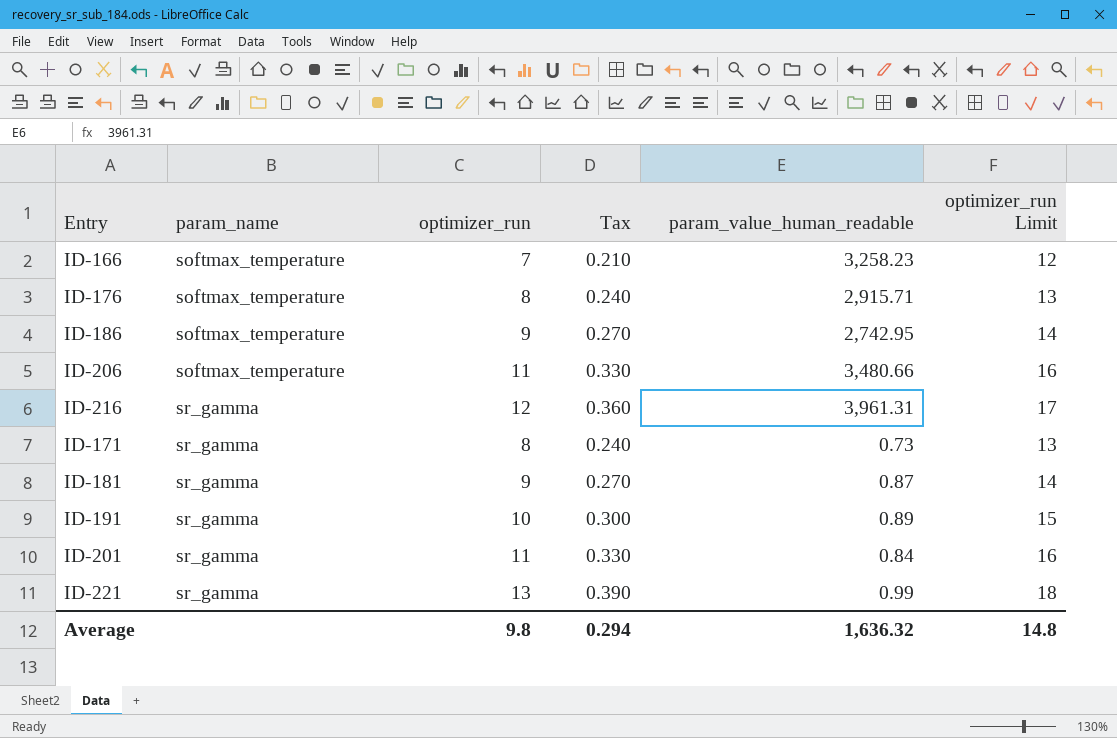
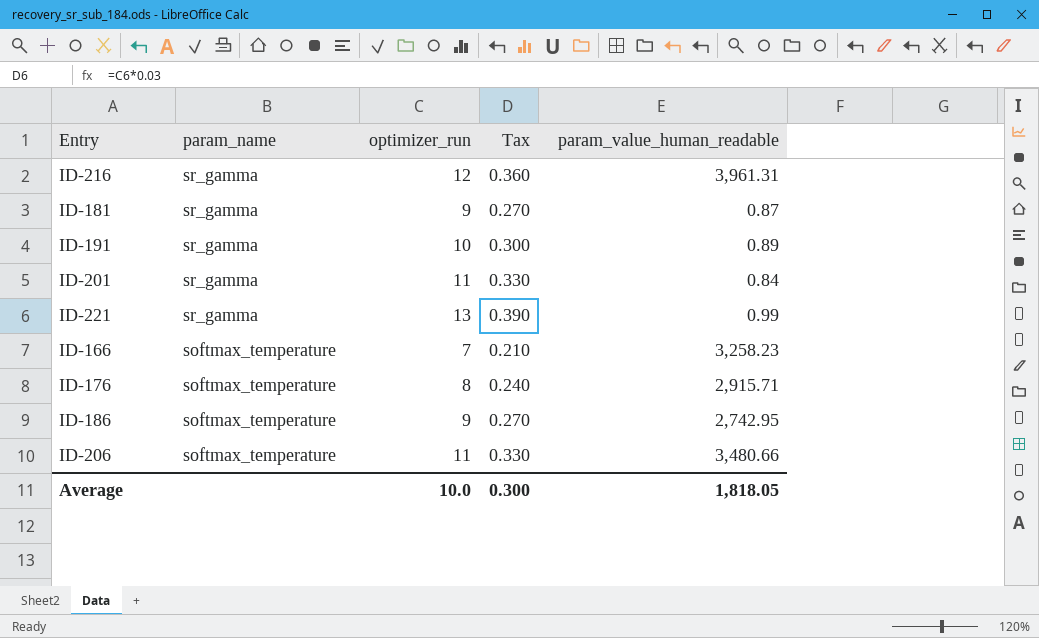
row order: param_name ascending -> param_name descending
column optimizer_run Limit | formula: [optimizer_run] + 5 -> none
row ID-171: sr_gamma | 8 | 0.240 | 0.73 | 13 -> none
Average | optimizer_run: 9.8 -> 10.0
Average | Tax: 0.294 -> 0.300
Average | param_value_human_readable: 1,636.32 -> 1,818.05

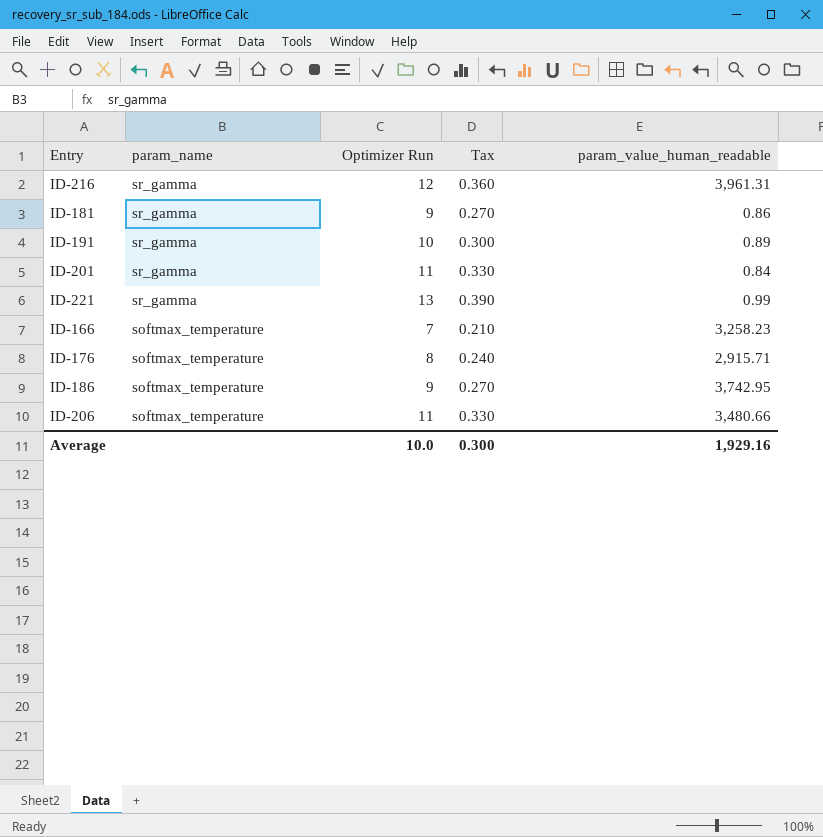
column name: optimizer_run -> Optimizer Run
ID-181 | param_value_human_readable: 0.87 -> 0.86
ID-186 | param_value_human_readable: 2,742.95 -> 3,742.95
Average | param_value_human_readable: 1,818.05 -> 1,929.16

